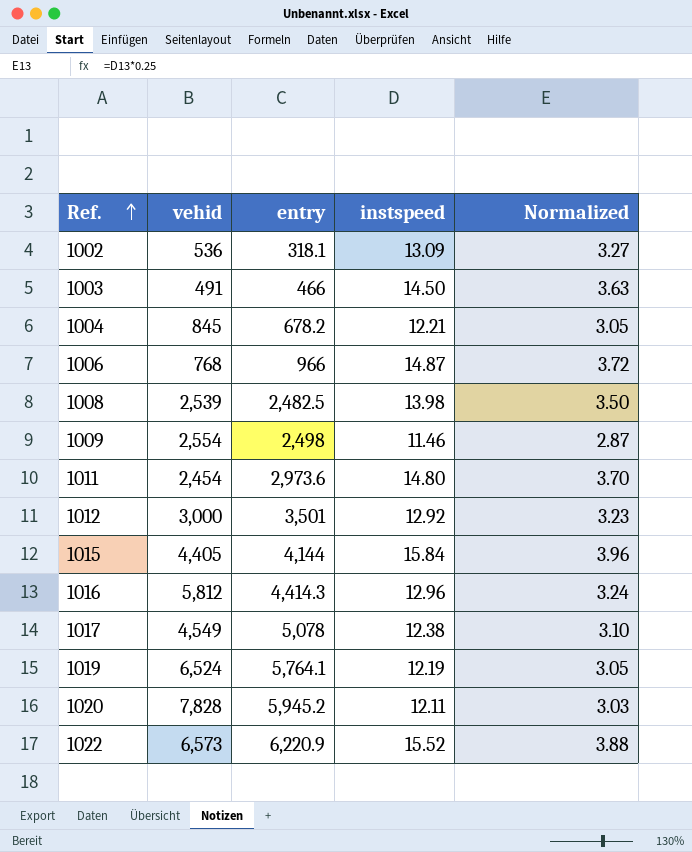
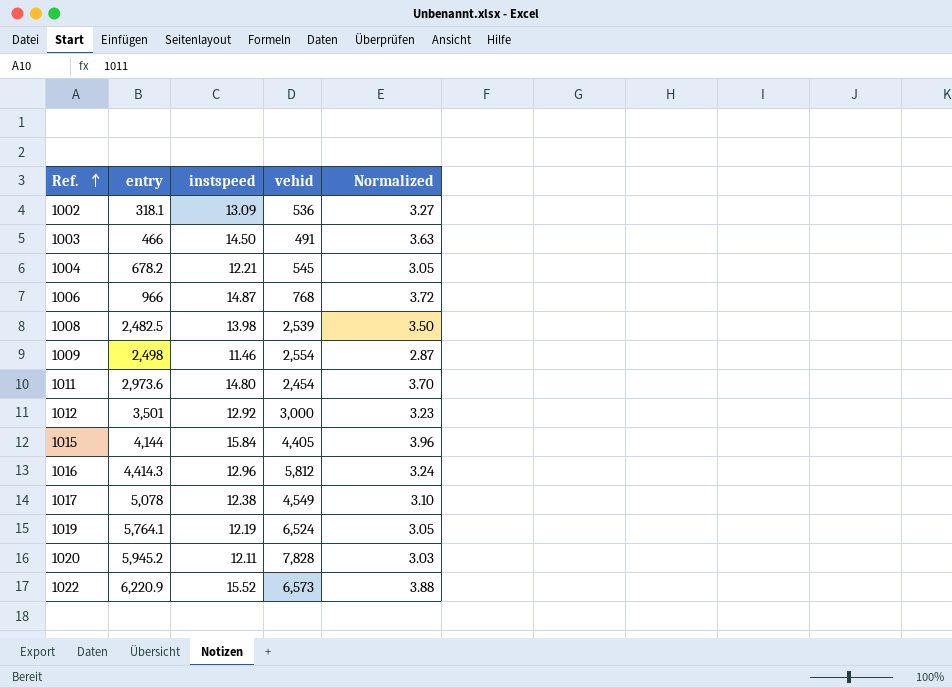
column vehid | position: 2 -> 4
1004 | vehid: 845 -> 545

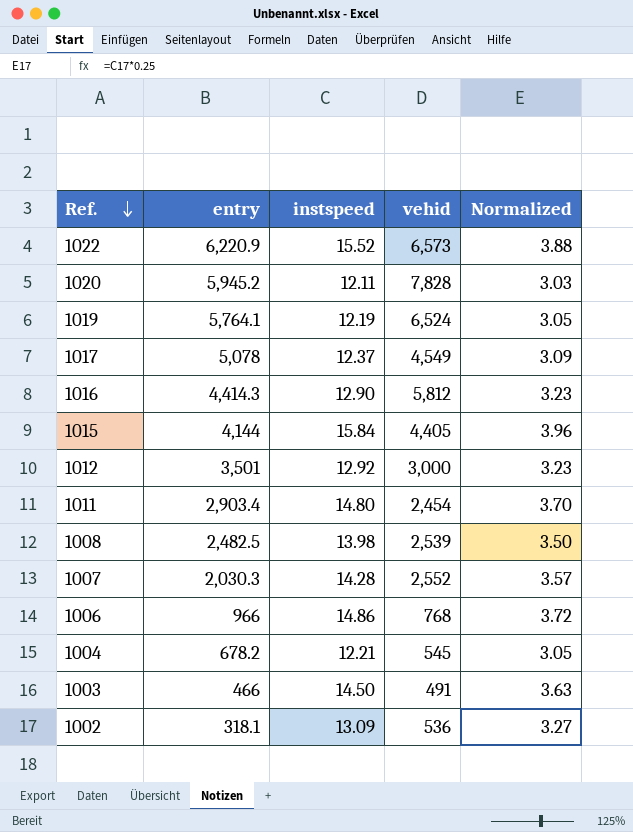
row order: Ref. ascending -> Ref. descending
row 1009: 2,498 | 11.46 | 2,554 | 2.87 -> none
1017 | instspeed: 12.38 -> 12.37
1017 | Normalized: 3.10 -> 3.09
1016 | instspeed: 12.96 -> 12.90
1016 | Normalized: 3.24 -> 3.23
1011 | entry: 2,973.6 -> 2,903.4
row 1007: none -> 2,030.3 | 14.28 | 2,552 | 3.57
1006 | instspeed: 14.87 -> 14.86

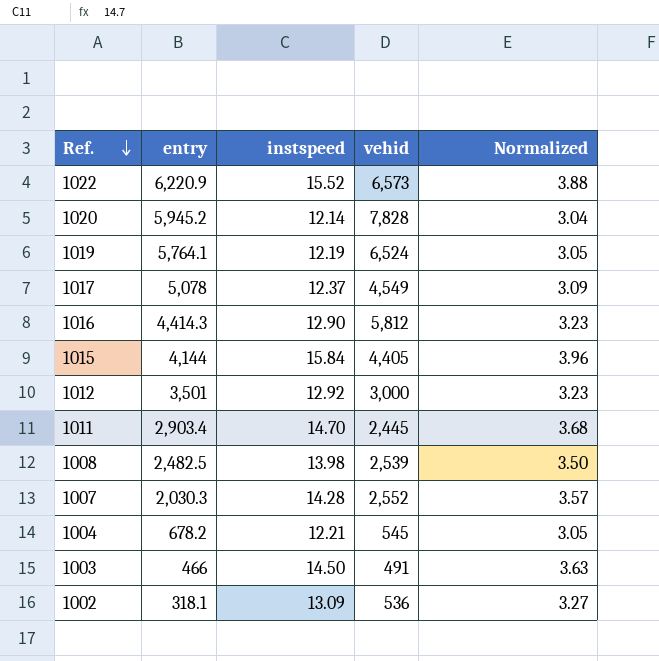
row 1006: 966 | 14.86 | 768 | 3.72 -> none
1020 | instspeed: 12.11 -> 12.14
1020 | Normalized: 3.03 -> 3.04
1011 | instspeed: 14.80 -> 14.70
1011 | vehid: 2,454 -> 2,445
1011 | Normalized: 3.70 -> 3.68

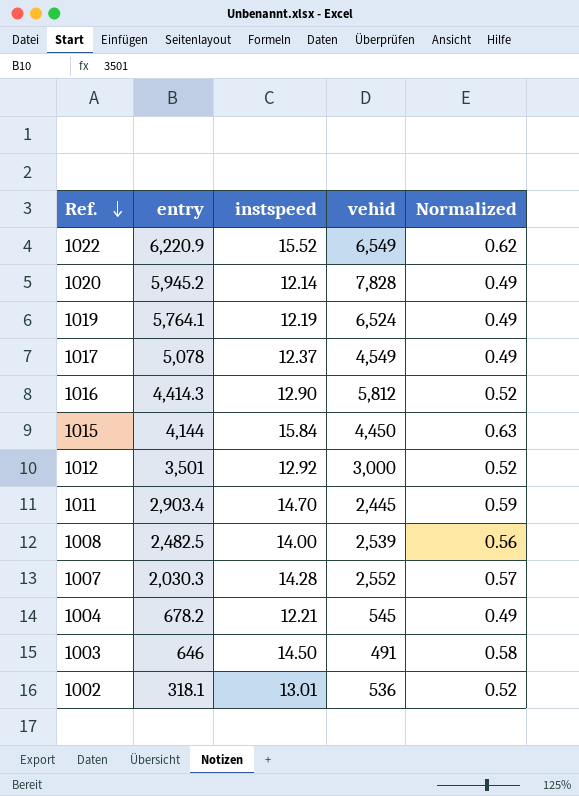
column Normalized | formula: [instspeed] * 0.25 -> [instspeed] * 0.04
1022 | vehid: 6,573 -> 6,549
1015 | vehid: 4,405 -> 4,450
1008 | instspeed: 13.98 -> 14.00
1003 | entry: 466 -> 646
1002 | instspeed: 13.09 -> 13.01

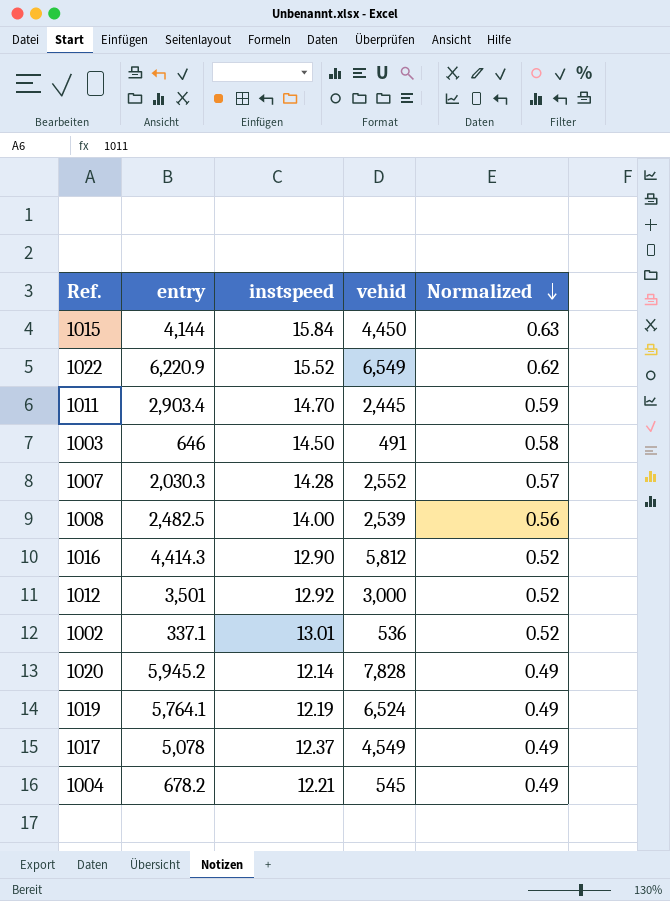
row order: Ref. descending -> Normalized descending
1002 | entry: 318.1 -> 337.1

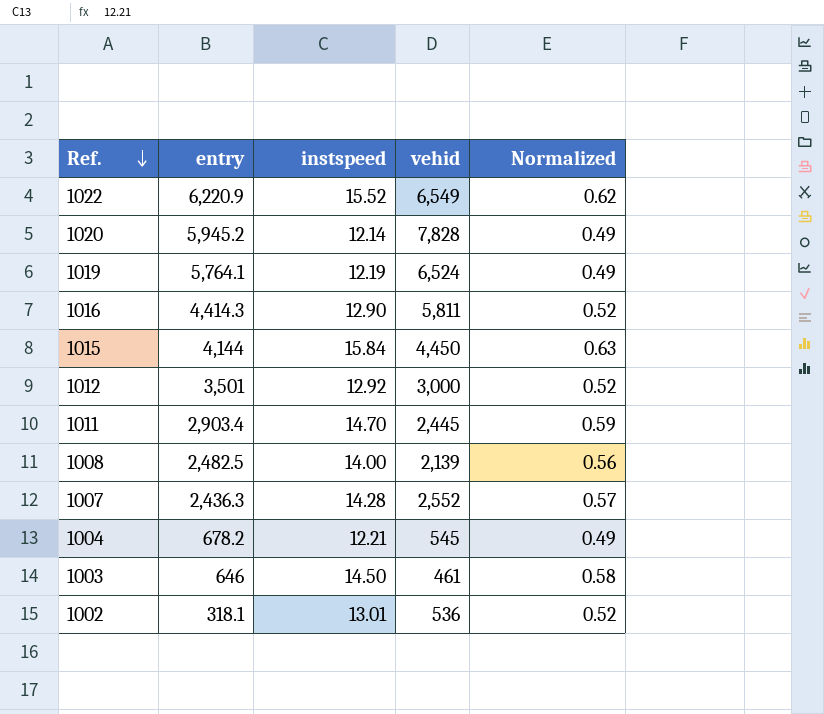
row order: Normalized descending -> Ref. descending
row 1017: 5,078 | 12.37 | 4,549 | 0.49 -> none
1016 | vehid: 5,812 -> 5,811
1008 | vehid: 2,539 -> 2,139
1007 | entry: 2,030.3 -> 2,436.3
1003 | vehid: 491 -> 461
1002 | entry: 337.1 -> 318.1

